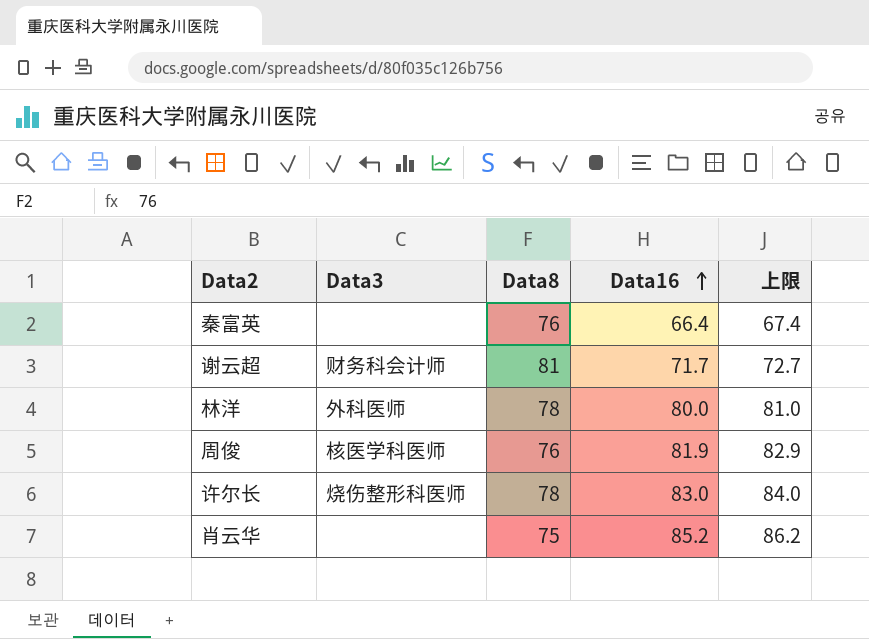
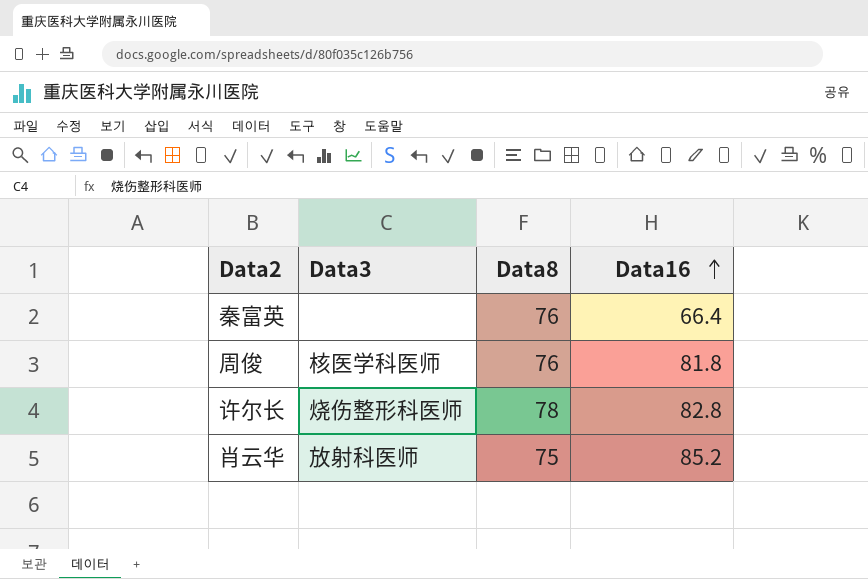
column 上限 | formula: [Data16] + 1 -> none
row 谢云超: 财务科会计师 | 81 | 71.7 | 72.7 -> none
row 林洋: 外科医师 | 78 | 80.0 | 81.0 -> none
周俊 | Data16: 81.9 -> 81.8
许尔长 | Data16: 83.0 -> 82.8
肖云华 | Data3: none -> 放射科医师

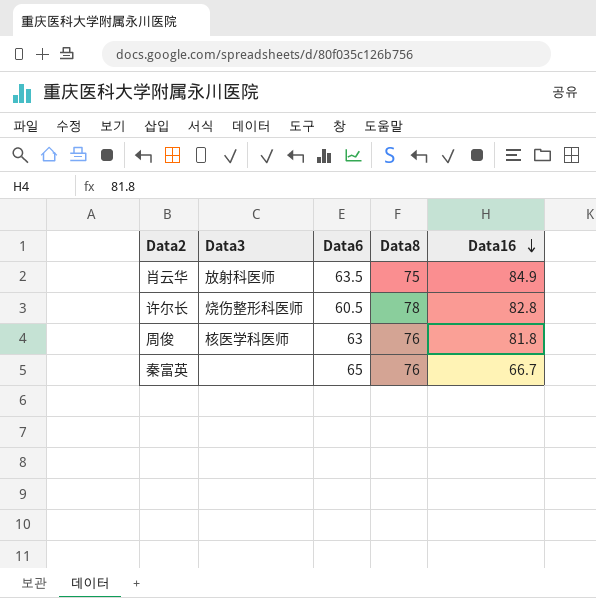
row order: Data16 ascending -> Data16 descending
column Data6 | position: none -> 3
肖云华 | Data16: 85.2 -> 84.9
秦富英 | Data16: 66.4 -> 66.7

